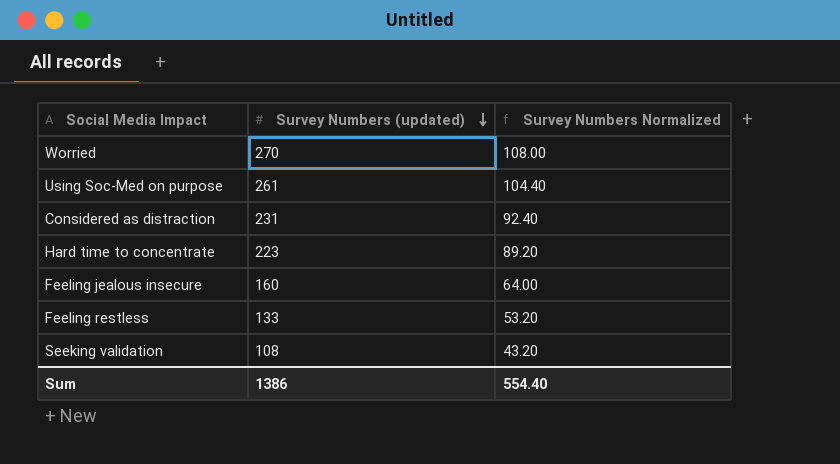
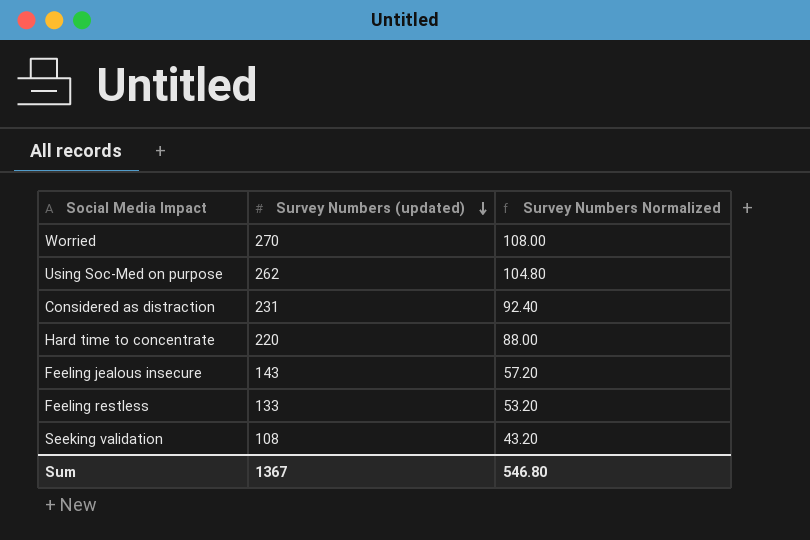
Using Soc-Med on purpose | Survey Numbers (updated): 261 -> 262
Using Soc-Med on purpose | Survey Numbers Normalized: 104.40 -> 104.80
Hard time to concentrate | Survey Numbers (updated): 223 -> 220
Hard time to concentrate | Survey Numbers Normalized: 89.20 -> 88.00
Feeling jealous insecure | Survey Numbers (updated): 160 -> 143
Feeling jealous insecure | Survey Numbers Normalized: 64.00 -> 57.20
Sum | Survey Numbers (updated): 1386 -> 1367
Sum | Survey Numbers Normalized: 554.40 -> 546.80

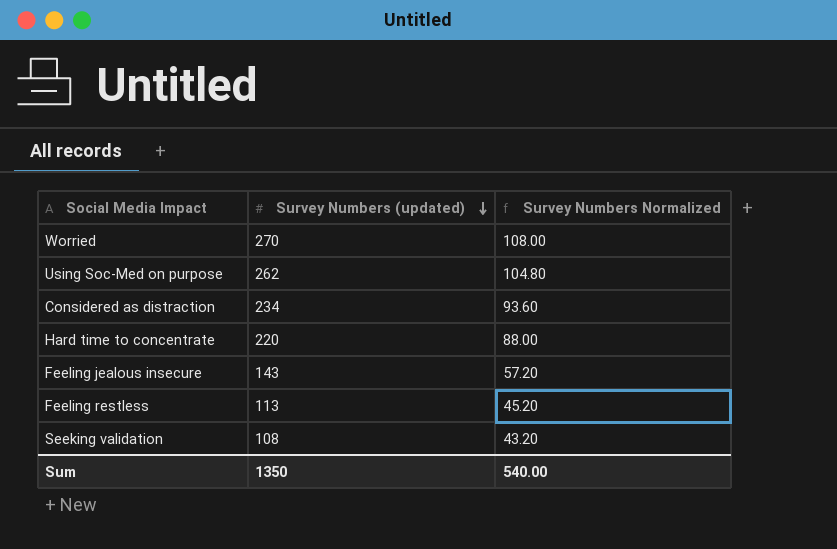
Considered as distraction | Survey Numbers (updated): 231 -> 234
Considered as distraction | Survey Numbers Normalized: 92.40 -> 93.60
Feeling restless | Survey Numbers (updated): 133 -> 113
Feeling restless | Survey Numbers Normalized: 53.20 -> 45.20
Sum | Survey Numbers (updated): 1367 -> 1350
Sum | Survey Numbers Normalized: 546.80 -> 540.00

